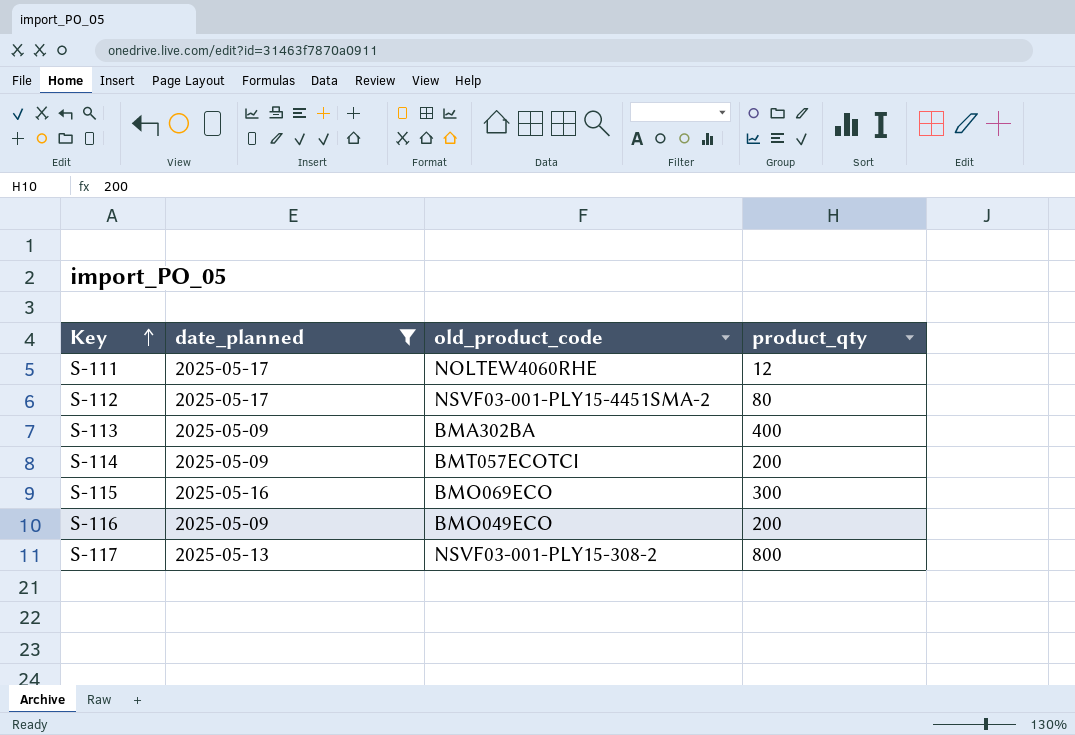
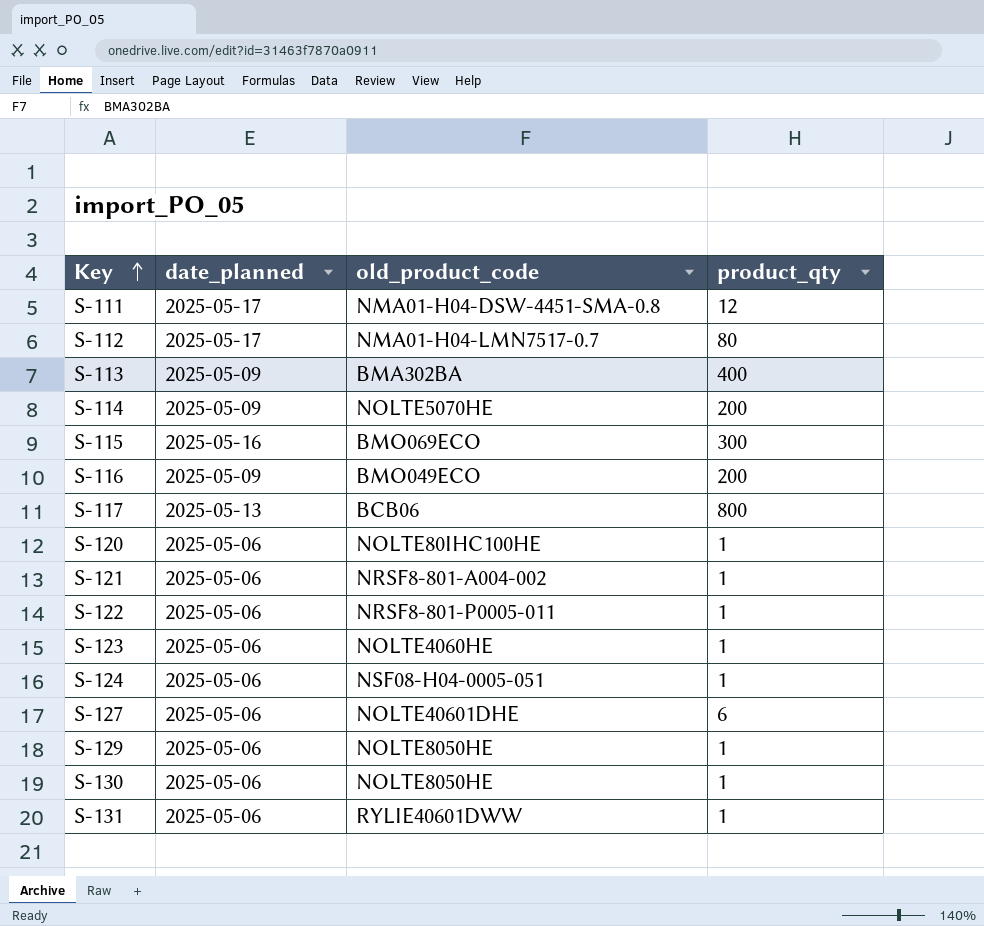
filter: date_planned != 2025-05-06 -> none
S-111 | old_product_code: NOLTEW4060RHE -> NMA01-H04-DSW-4451-SMA-0.8
S-112 | old_product_code: NSVF03-001-PLY15-4451SMA-2 -> NMA01-H04-LMN7517-0.7
S-114 | old_product_code: BMT057ECOTCI -> NOLTE5070HE
S-117 | old_product_code: NSVF03-001-PLY15-308-2 -> BCB06

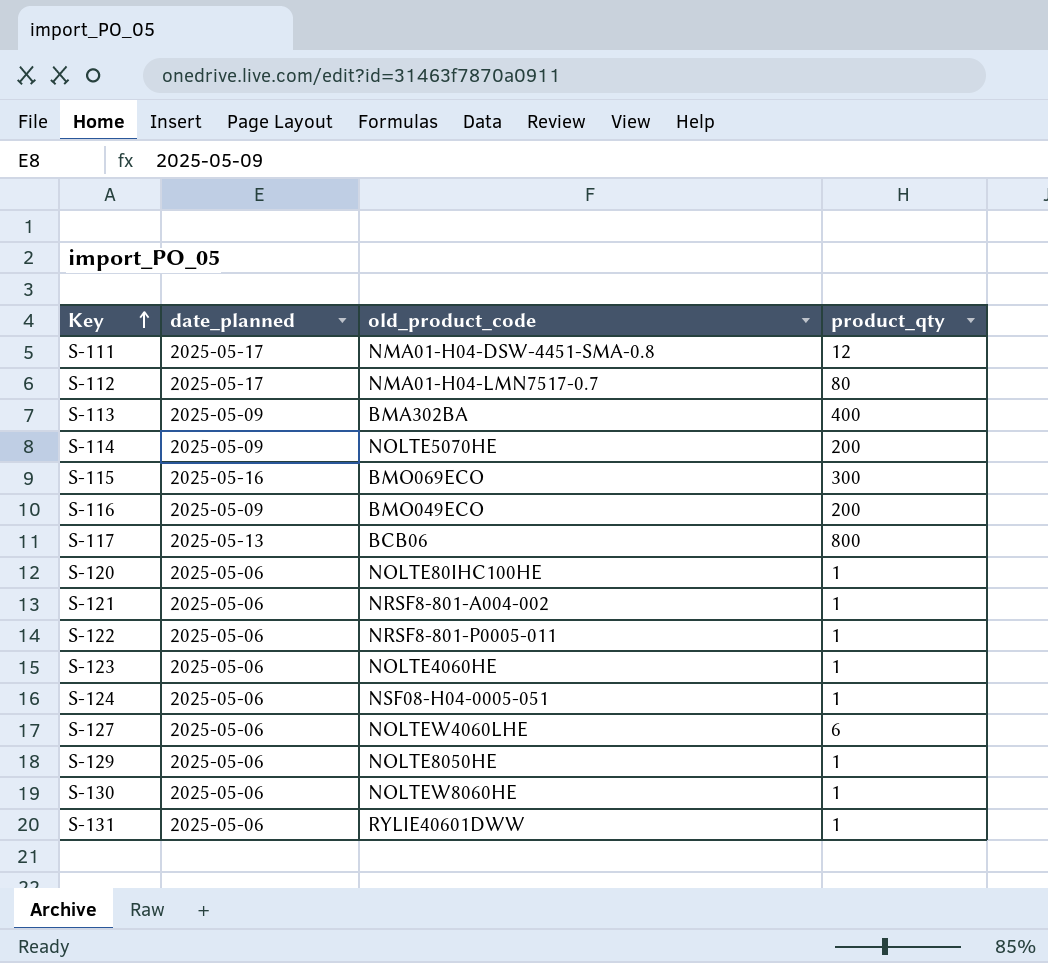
S-127 | old_product_code: NOLTE40601DHE -> NOLTEW4060LHE
S-130 | old_product_code: NOLTE8050HE -> NOLTEW8060HE

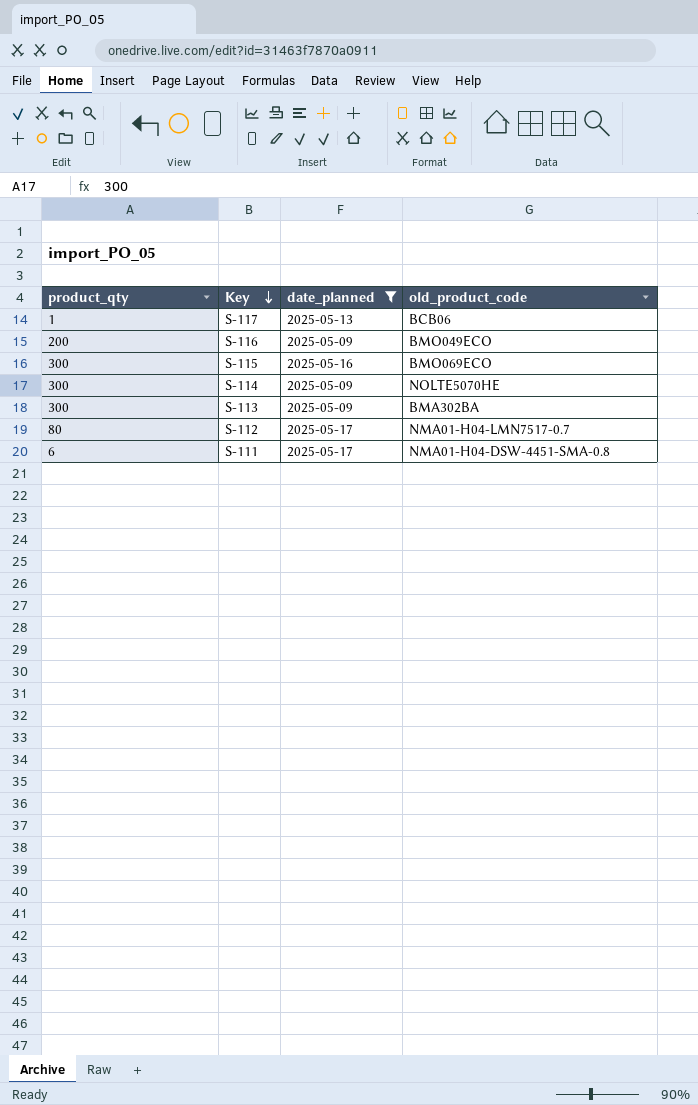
filter: none -> date_planned != 2025-05-06
row order: Key ascending -> Key descending
column product_qty | position: 4 -> 1
S-117 | product_qty: 800 -> 1
S-114 | product_qty: 200 -> 300
S-113 | product_qty: 400 -> 300
S-111 | product_qty: 12 -> 6

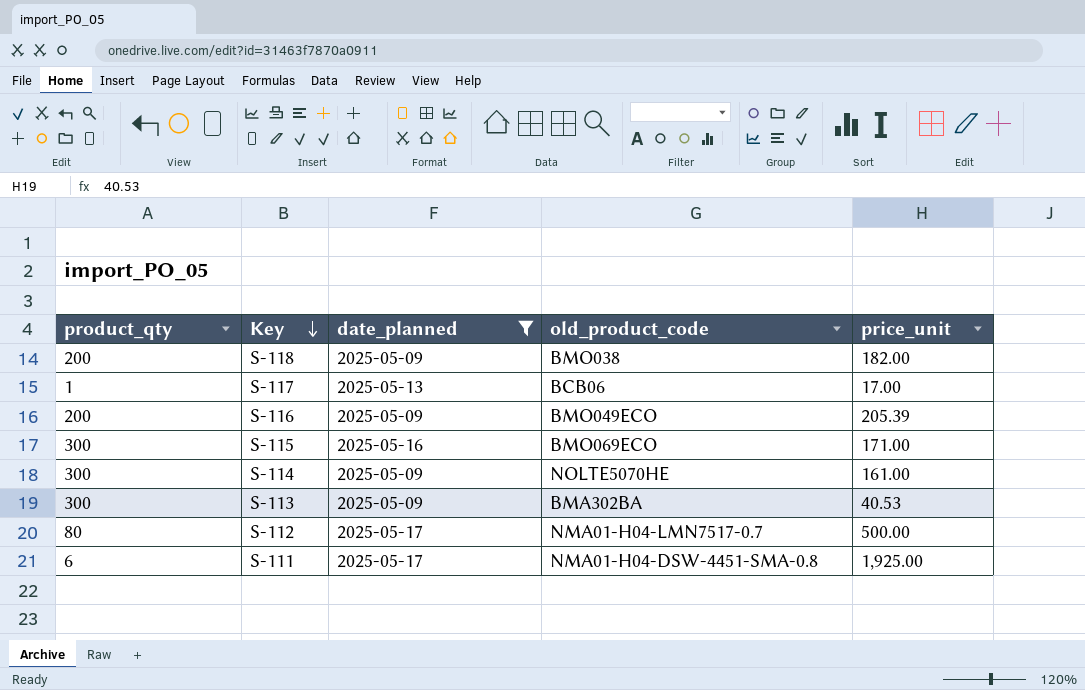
column price_unit | position: none -> 5
row S-118: none -> 200 | 2025-05-09 | BMO038 | 182.00

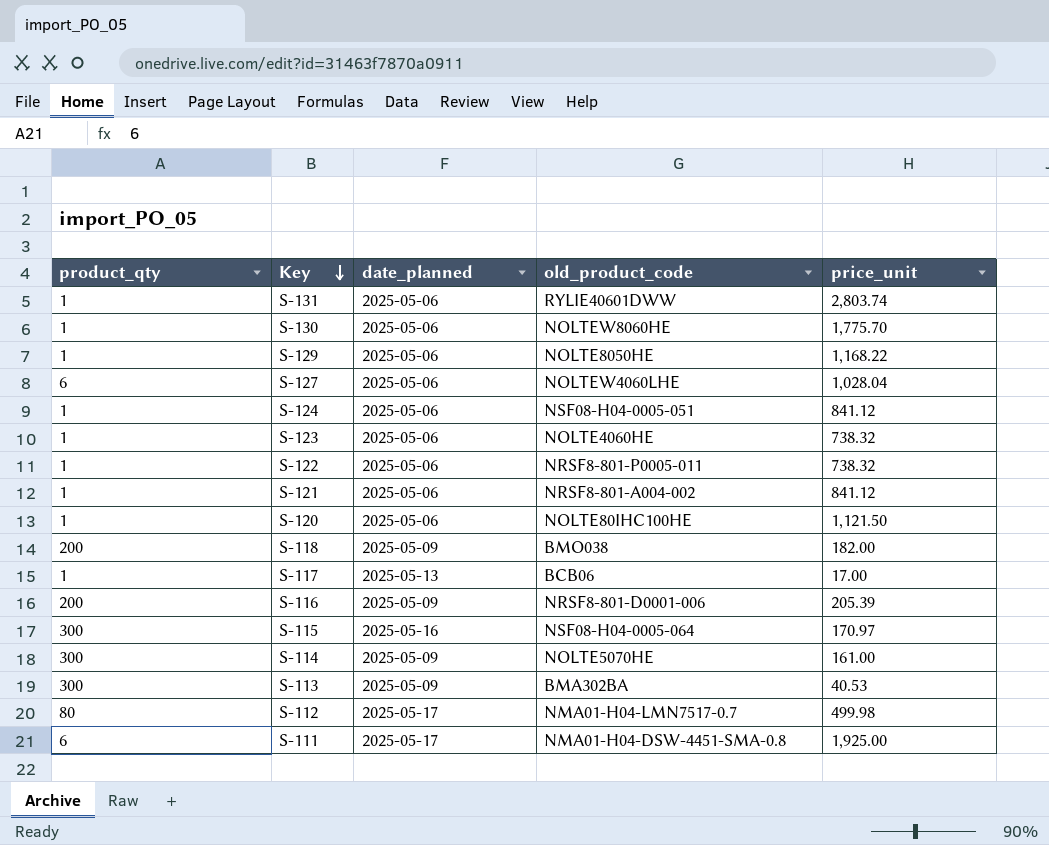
filter: date_planned != 2025-05-06 -> none
S-116 | old_product_code: BMO049ECO -> NRSF8-801-D0001-006
S-115 | old_product_code: BMO069ECO -> NSF08-H04-0005-064
S-115 | price_unit: 171.00 -> 170.97
S-112 | price_unit: 500.00 -> 499.98

